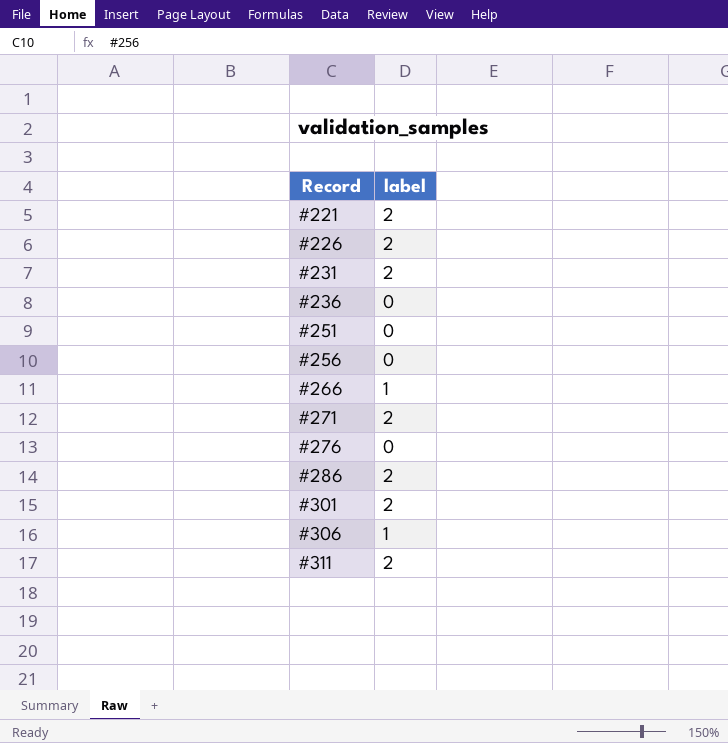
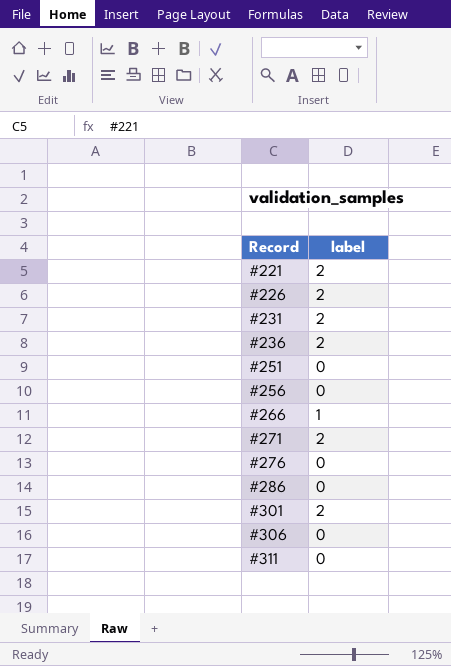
#236 | label: 0 -> 2
#286 | label: 2 -> 0
#306 | label: 1 -> 0
#311 | label: 2 -> 0

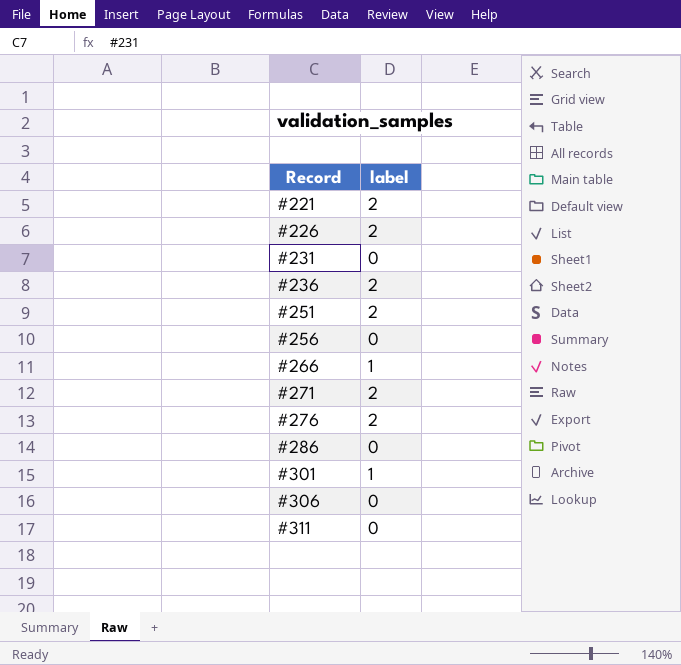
#231 | label: 2 -> 0
#251 | label: 0 -> 2
#276 | label: 0 -> 2
#301 | label: 2 -> 1

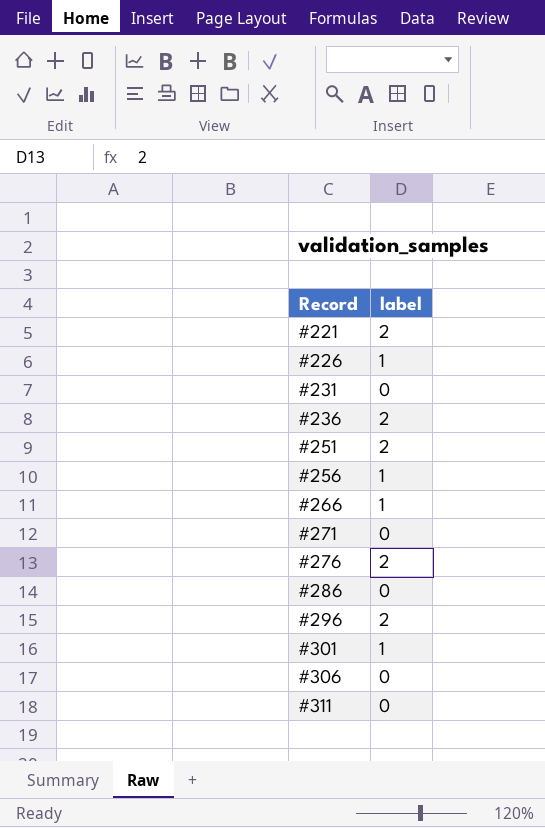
#226 | label: 2 -> 1
#256 | label: 0 -> 1
#271 | label: 2 -> 0
row #296: none -> 2

